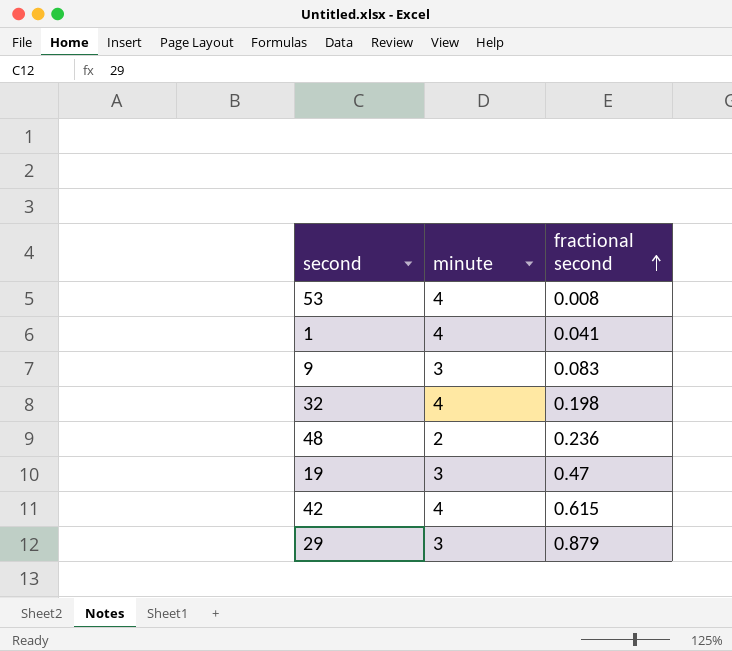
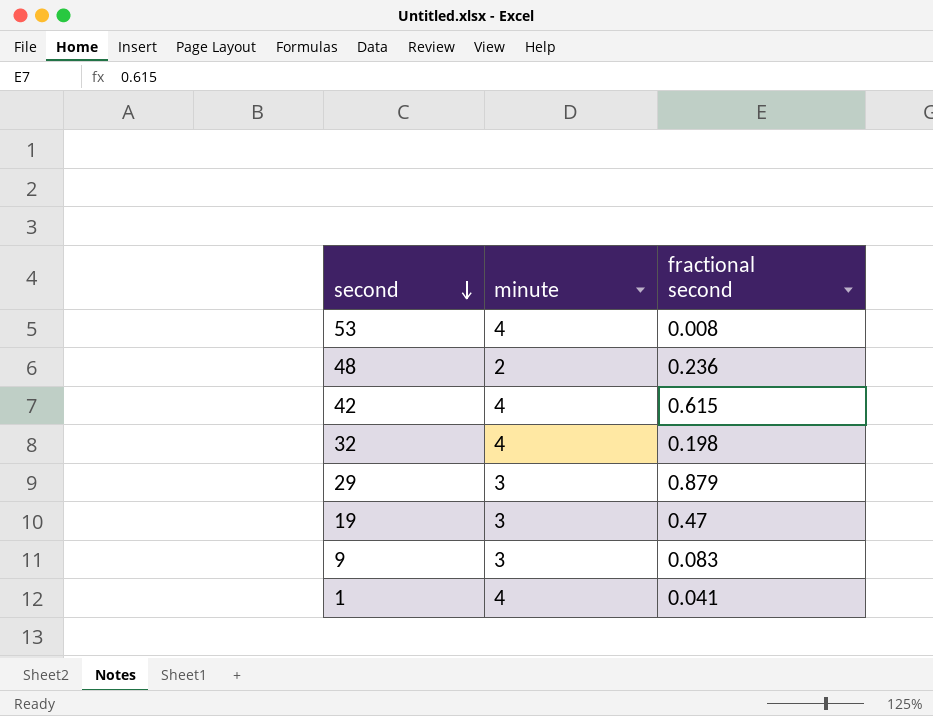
row order: fractional second ascending -> second descending

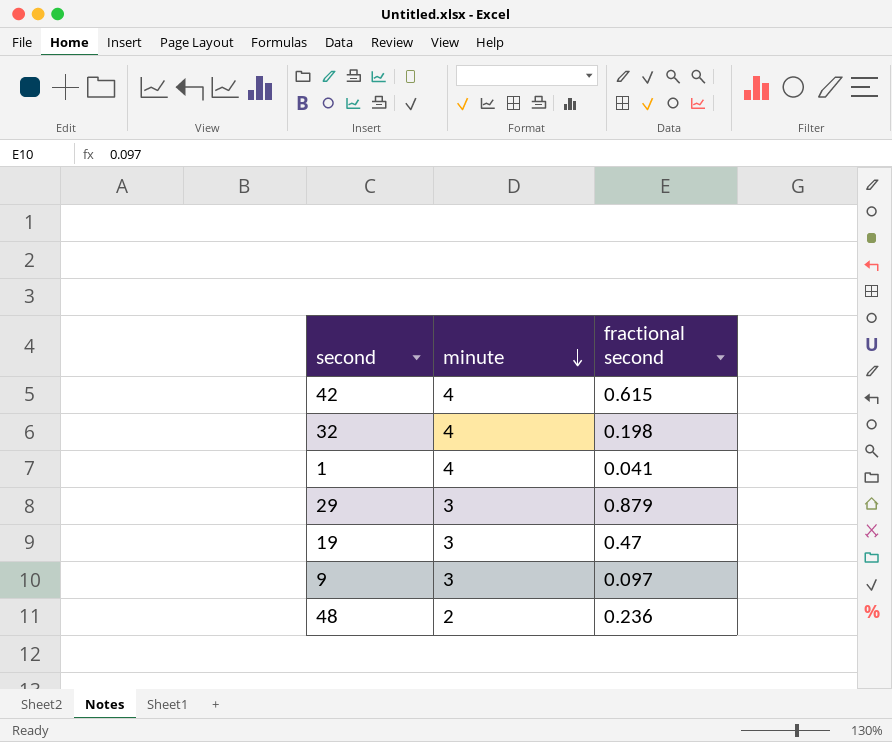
row order: second descending -> minute descending
row 53: 4 | 0.008 -> none
9 | fractional second: 0.083 -> 0.097

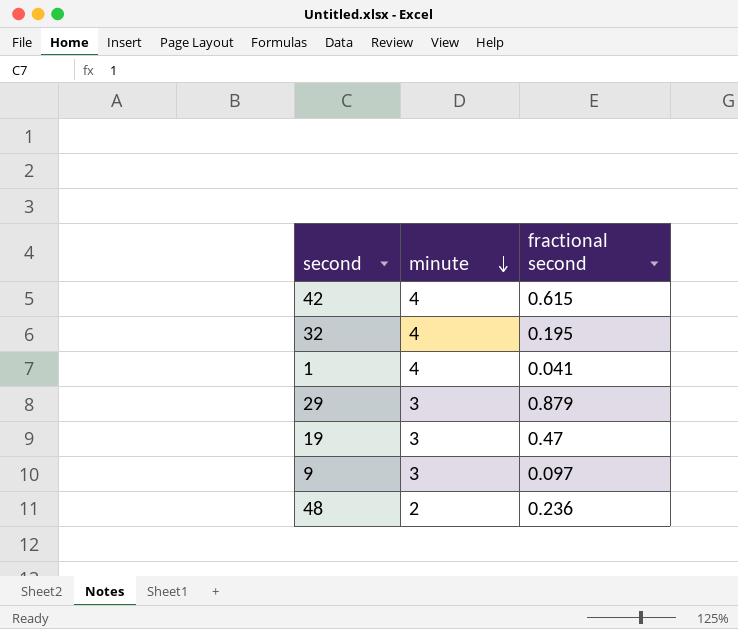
32 | fractional second: 0.198 -> 0.195

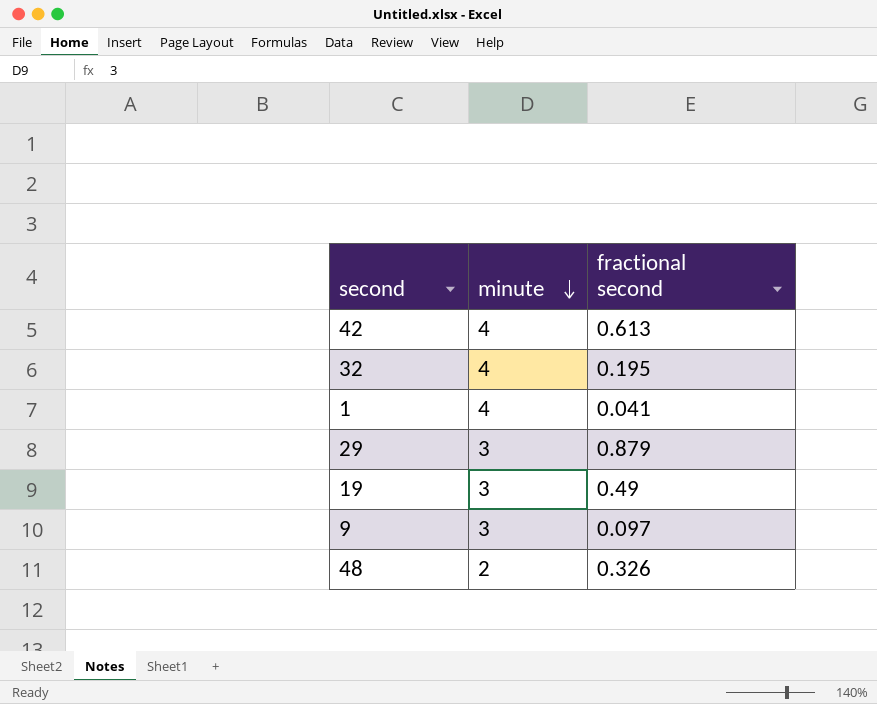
42 | fractional second: 0.615 -> 0.613
19 | fractional second: 0.47 -> 0.49
48 | fractional second: 0.236 -> 0.326

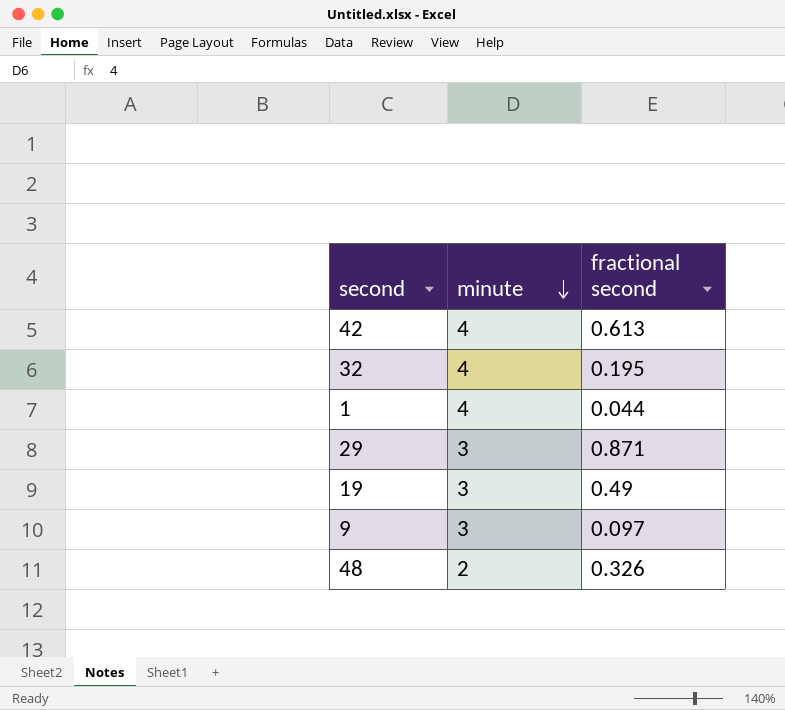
1 | fractional second: 0.041 -> 0.044
29 | fractional second: 0.879 -> 0.871

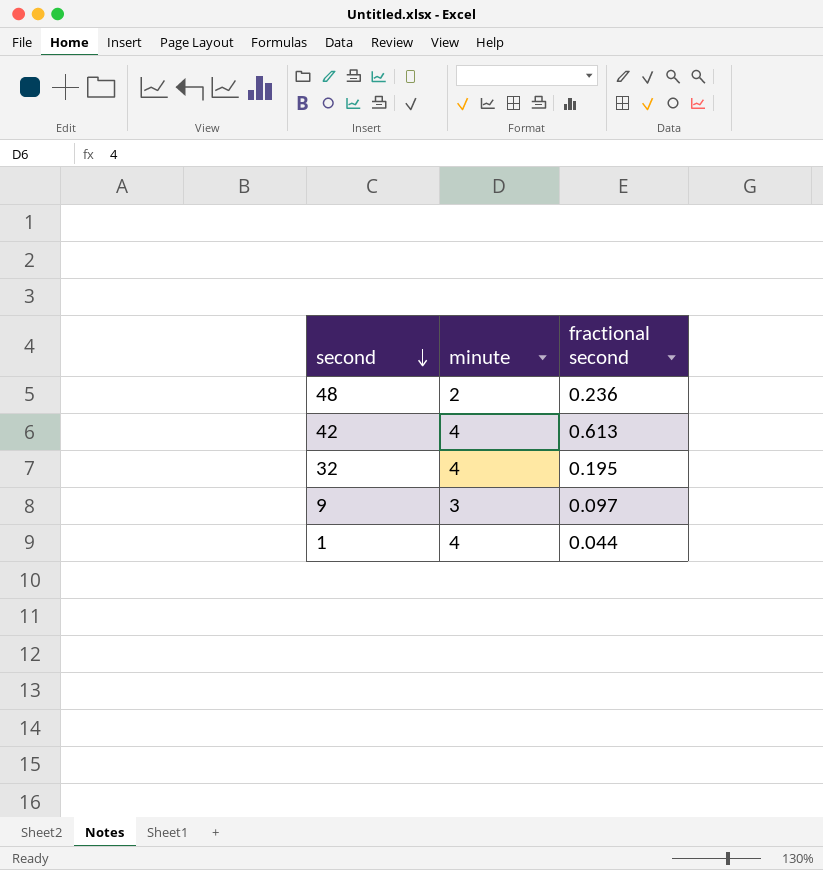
row order: minute descending -> second descending
row 29: 3 | 0.871 -> none
row 19: 3 | 0.49 -> none
48 | fractional second: 0.326 -> 0.236

